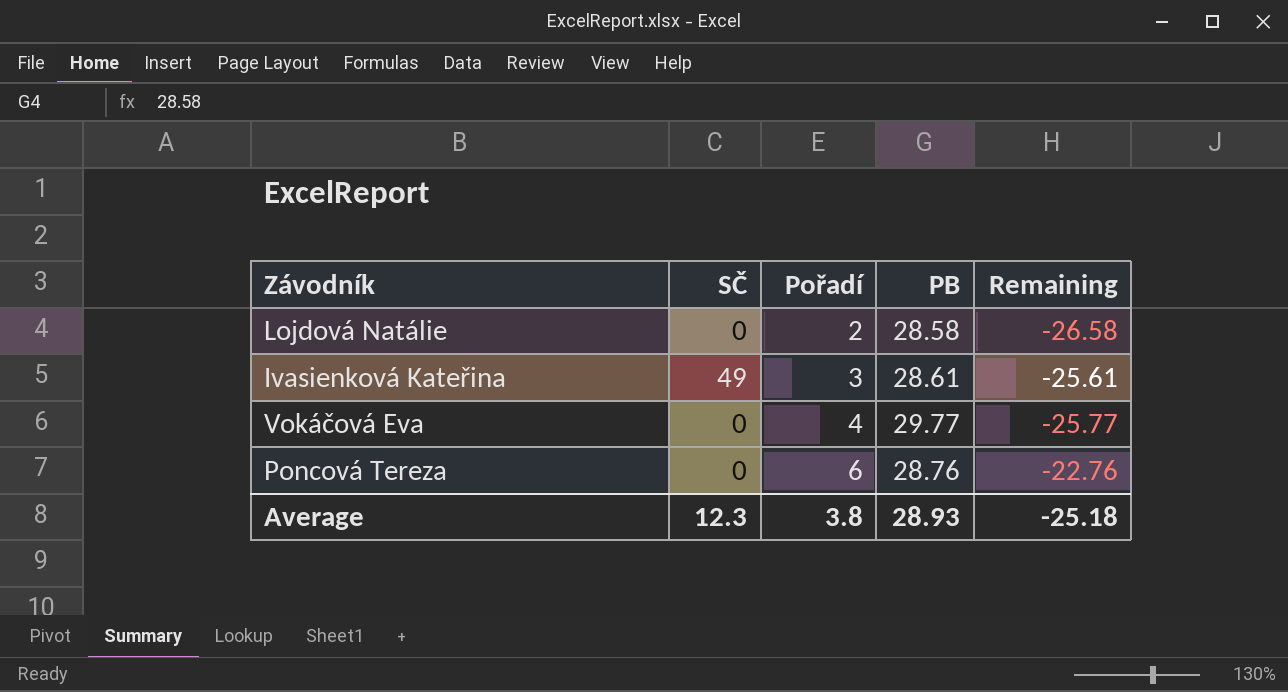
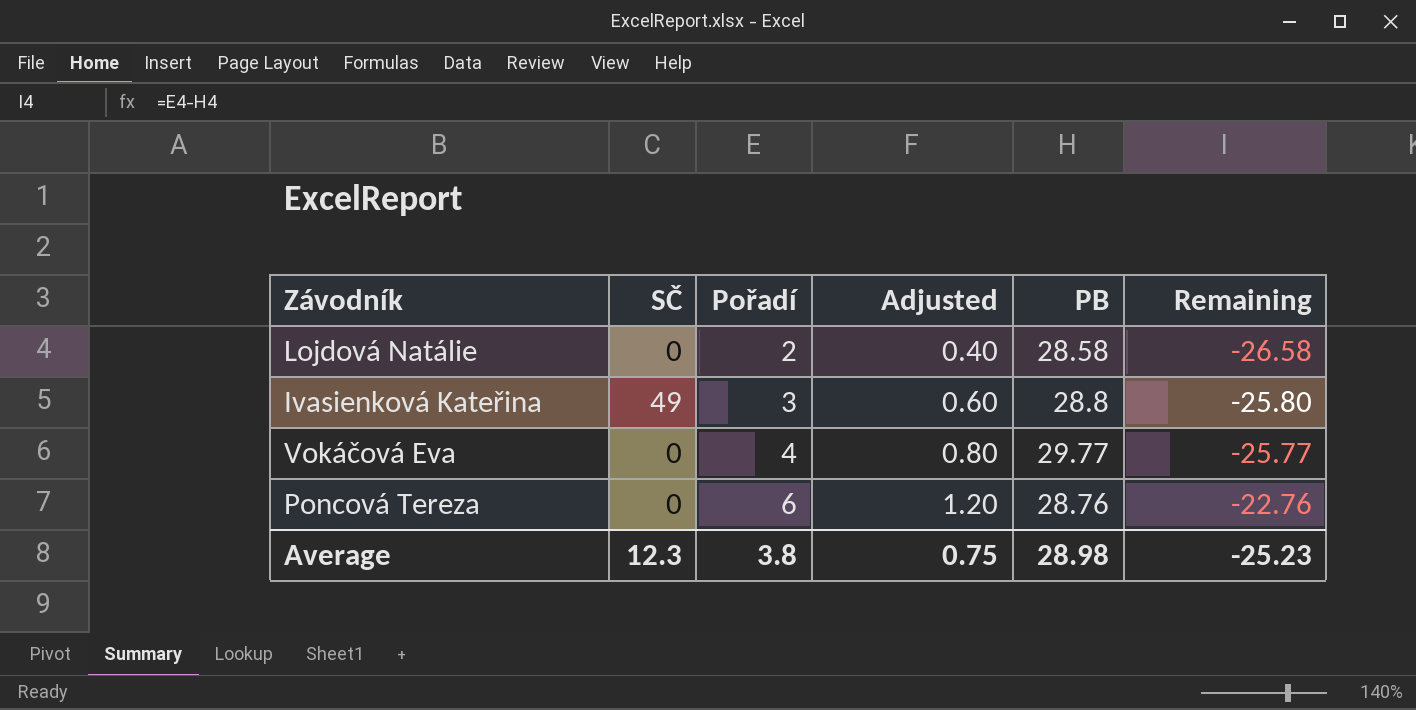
column Adjusted | formula: none -> [Pořadí] * 0.2
Ivasienková Kateřina | PB: 28.61 -> 28.8
Ivasienková Kateřina | Remaining: -25.61 -> -25.80
Average | PB: 28.93 -> 28.98
Average | Remaining: -25.18 -> -25.23

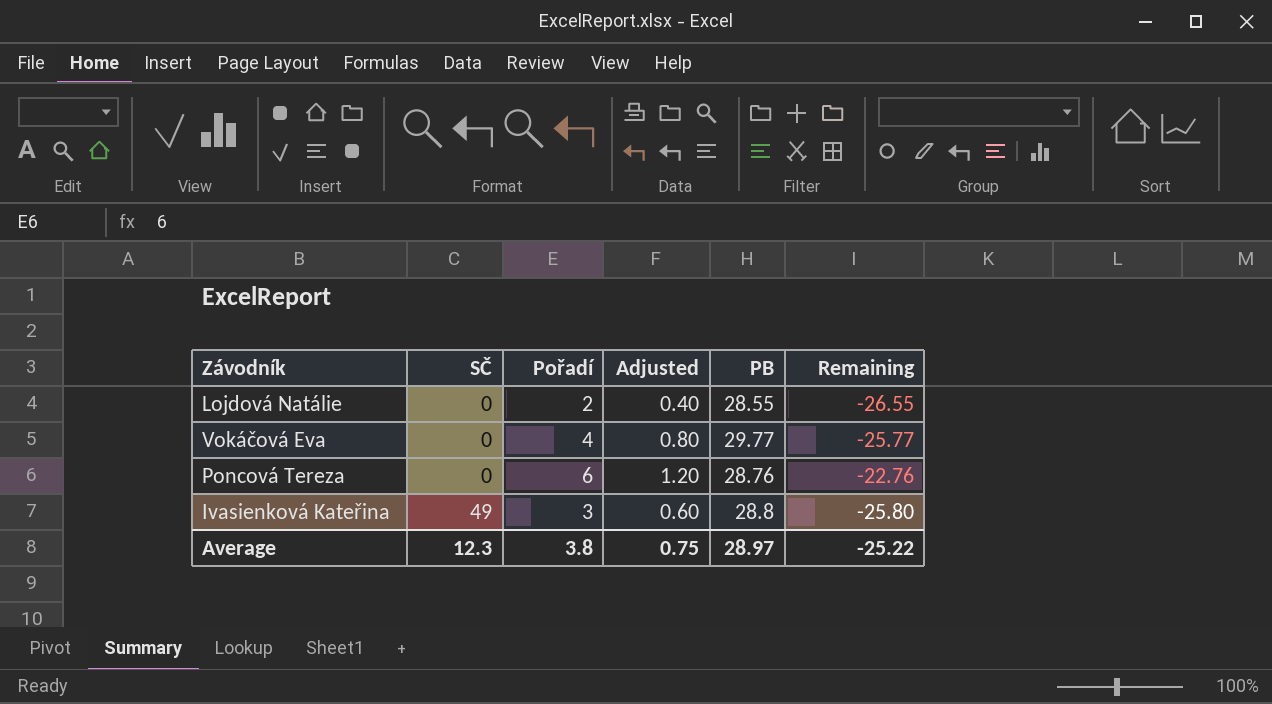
row order: Pořadí ascending -> SČ ascending
Lojdová Natálie | PB: 28.58 -> 28.55
Lojdová Natálie | Remaining: -26.58 -> -26.55
Average | PB: 28.98 -> 28.97
Average | Remaining: -25.23 -> -25.22

